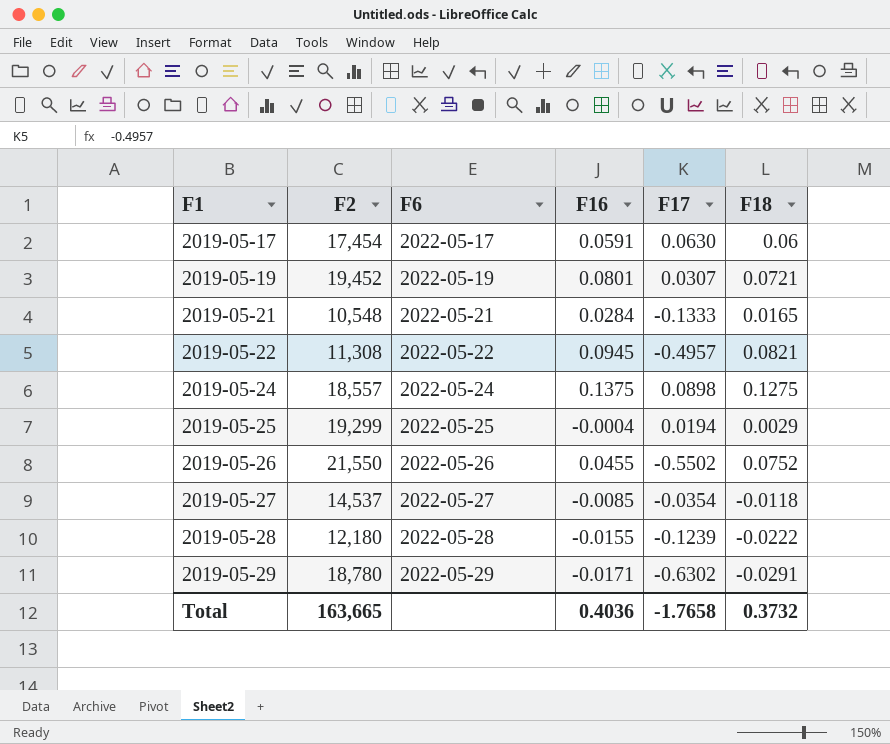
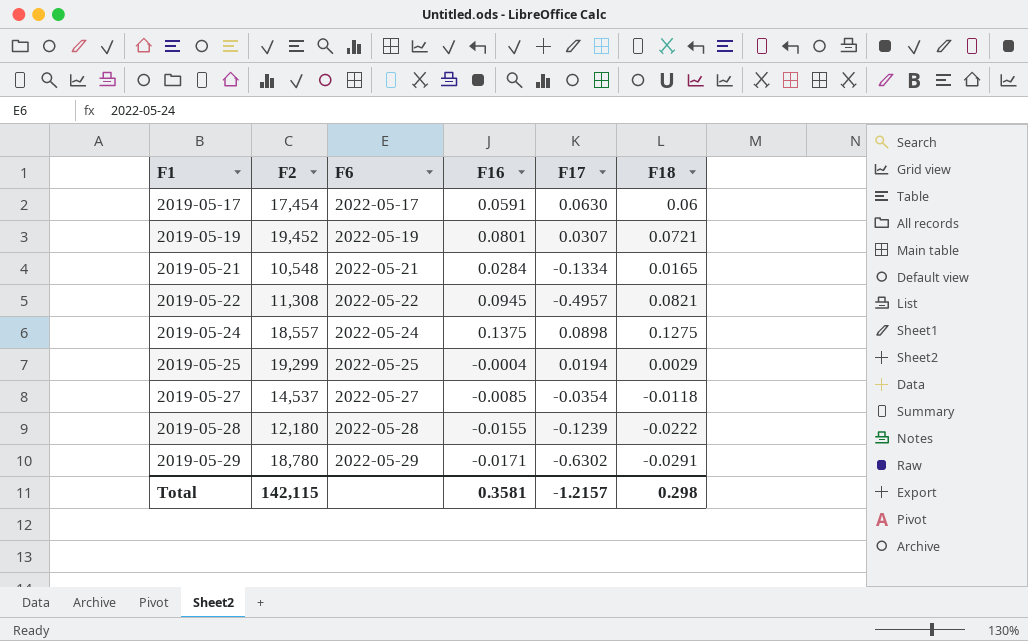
row 2019-05-26: 21,550 | 2022-05-26 | 0.0455 | -0.5502 | 0.0752 -> none
2019-05-21 | F17: -0.1333 -> -0.1334
Total | F2: 163,665 -> 142,115
Total | F16: 0.4036 -> 0.3581
Total | F17: -1.7658 -> -1.2157
Total | F18: 0.3732 -> 0.298

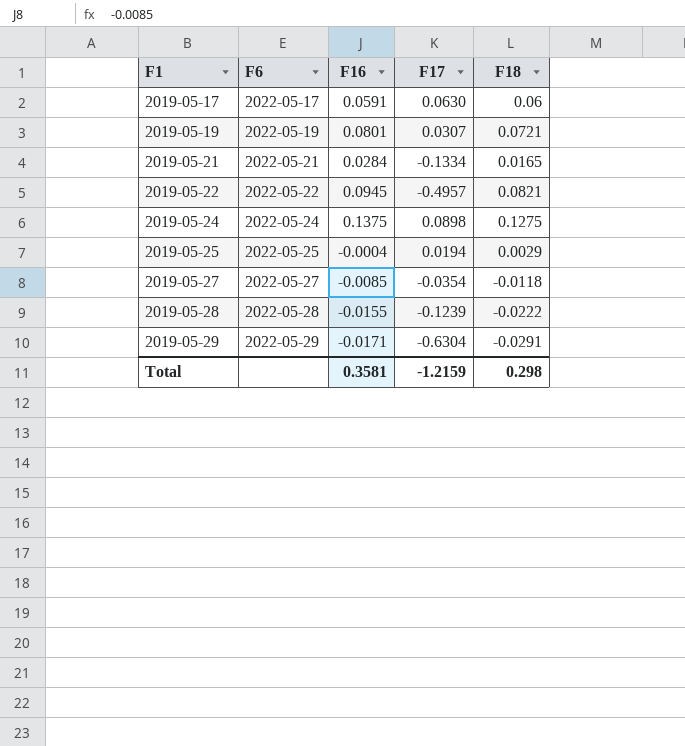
column F2 | position: 2 -> none
2019-05-29 | F17: -0.6302 -> -0.6304
Total | F17: -1.2157 -> -1.2159

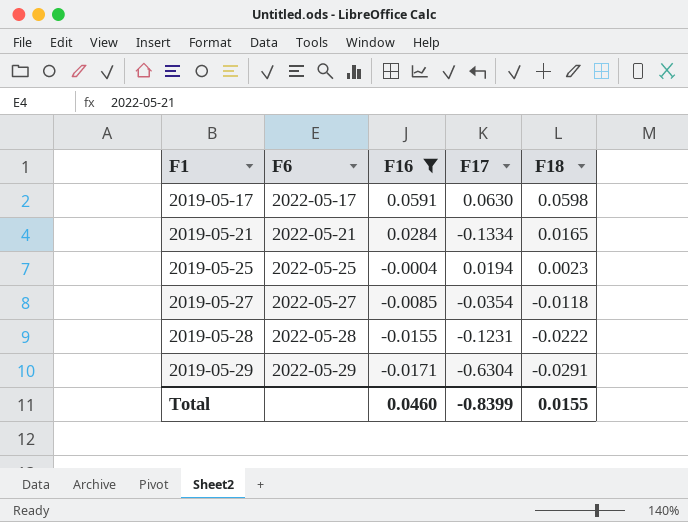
filter: none -> F16 <= 0.0591
2019-05-17 | F18: 0.06 -> 0.0598
2019-05-25 | F18: 0.0029 -> 0.0023
2019-05-28 | F17: -0.1239 -> -0.1231
Total | F16: 0.3581 -> 0.0460
Total | F17: -1.2159 -> -0.8399
Total | F18: 0.298 -> 0.0155

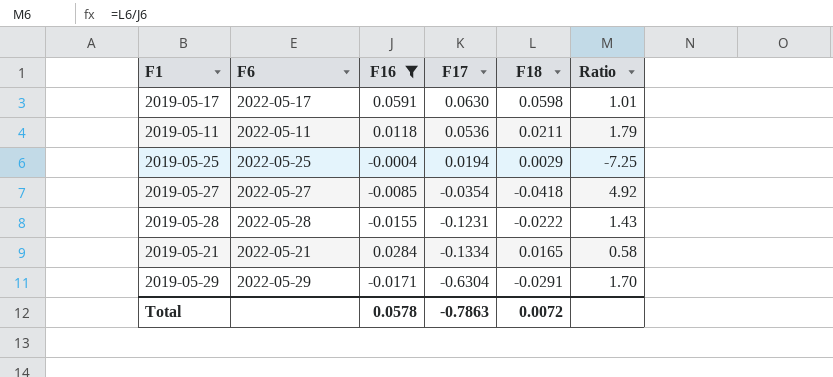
row order: F1 ascending -> F17 descending
column Ratio | formula: none -> [F18] / [F16]
row 2019-05-11: none -> 2022-05-11 | 0.0118 | 0.0536 | 0.0211 | 1.79
2019-05-25 | F18: 0.0023 -> 0.0029
2019-05-27 | F18: -0.0118 -> -0.0418
Total | F16: 0.0460 -> 0.0578
Total | F17: -0.8399 -> -0.7863
Total | F18: 0.0155 -> 0.0072

